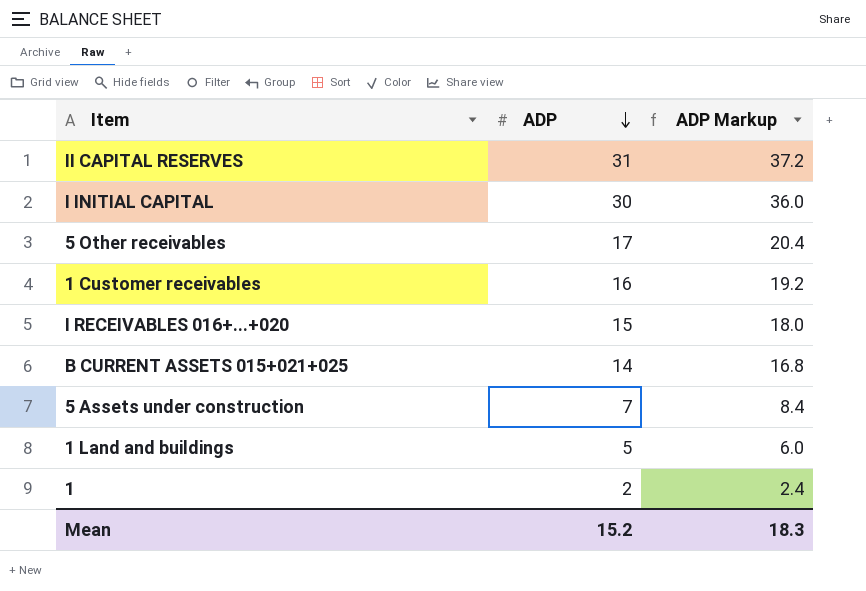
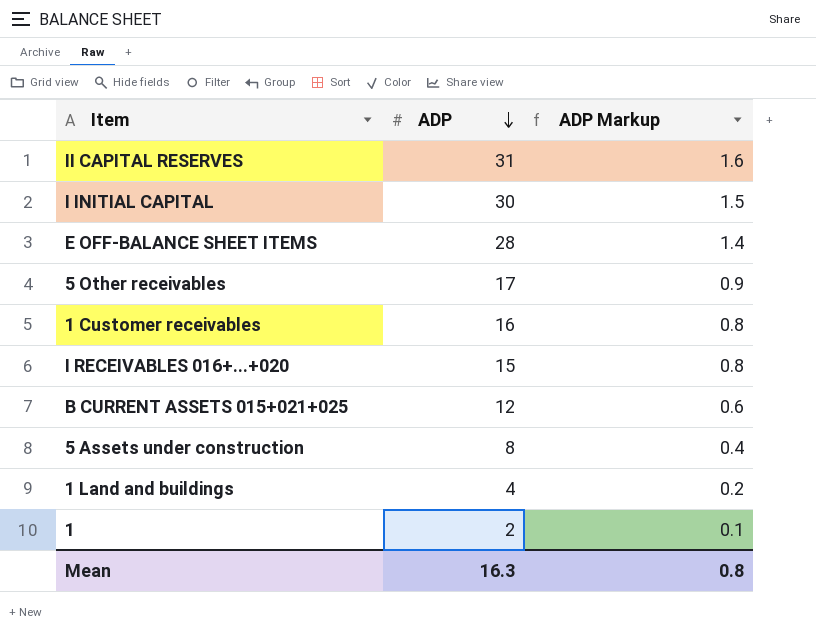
column ADP Markup | formula: [ADP] * 1.2 -> [ADP] * 0.05
row E OFF-BALANCE SHEET ITEMS: none -> 28 | 1.4
B CURRENT ASSETS 015+021+025 | ADP: 14 -> 12
5 Assets under construction | ADP: 7 -> 8
1 Land and buildings | ADP: 5 -> 4
Mean | ADP: 15.2 -> 16.3
Mean | ADP Markup: 18.3 -> 0.8

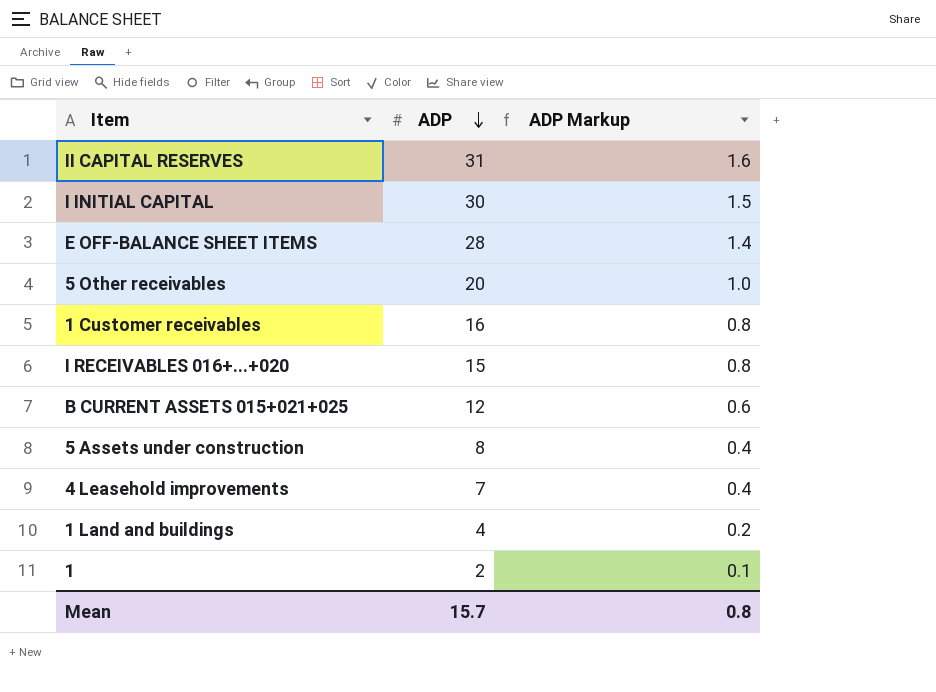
5 Other receivables | ADP: 17 -> 20
5 Other receivables | ADP Markup: 0.9 -> 1.0
row 4 Leasehold improvements: none -> 7 | 0.4
Mean | ADP: 16.3 -> 15.7

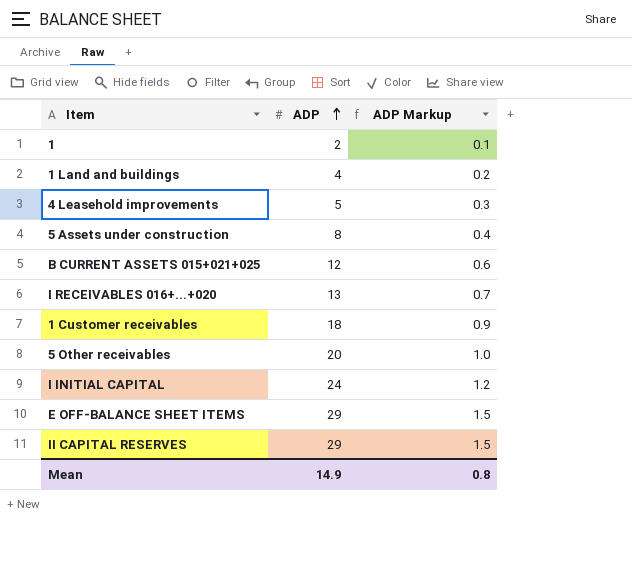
row order: ADP descending -> ADP ascending
4 Leasehold improvements | ADP: 7 -> 5
4 Leasehold improvements | ADP Markup: 0.4 -> 0.3
I RECEIVABLES 016+...+020 | ADP: 15 -> 13
I RECEIVABLES 016+...+020 | ADP Markup: 0.8 -> 0.7
1 Customer receivables | ADP: 16 -> 18
1 Customer receivables | ADP Markup: 0.8 -> 0.9
I INITIAL CAPITAL | ADP: 30 -> 24
I INITIAL CAPITAL | ADP Markup: 1.5 -> 1.2
E OFF-BALANCE SHEET ITEMS | ADP: 28 -> 29
E OFF-BALANCE SHEET ITEMS | ADP Markup: 1.4 -> 1.5
II CAPITAL RESERVES | ADP: 31 -> 29
II CAPITAL RESERVES | ADP Markup: 1.6 -> 1.5
Mean | ADP: 15.7 -> 14.9

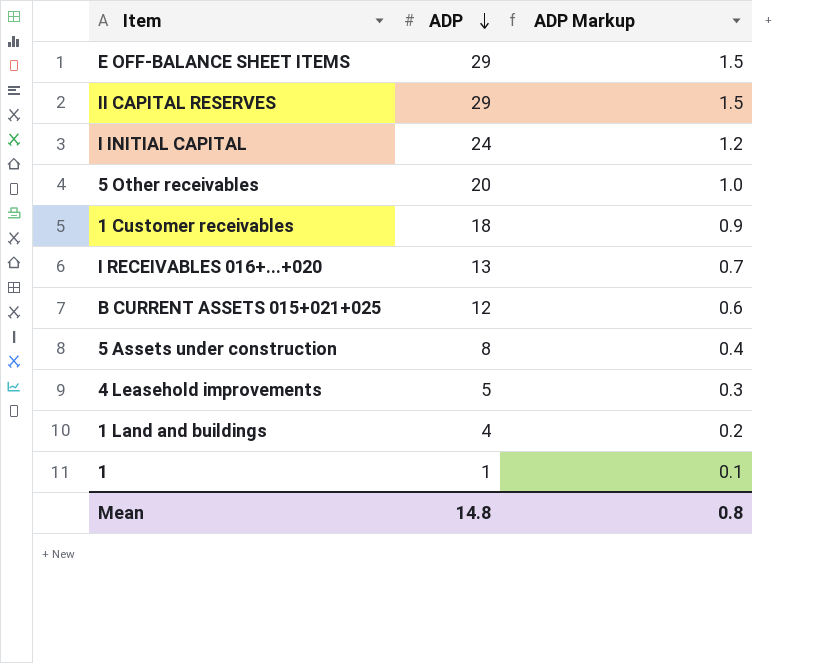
row order: ADP ascending -> ADP descending
1 | ADP: 2 -> 1
Mean | ADP: 14.9 -> 14.8

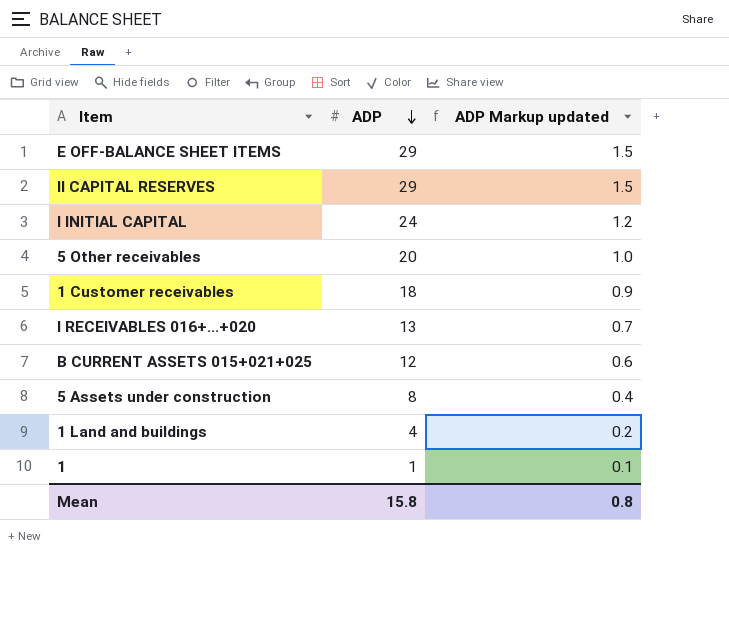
column name: ADP Markup -> ADP Markup updated
row 4 Leasehold improvements: 5 | 0.3 -> none
Mean | ADP: 14.8 -> 15.8

